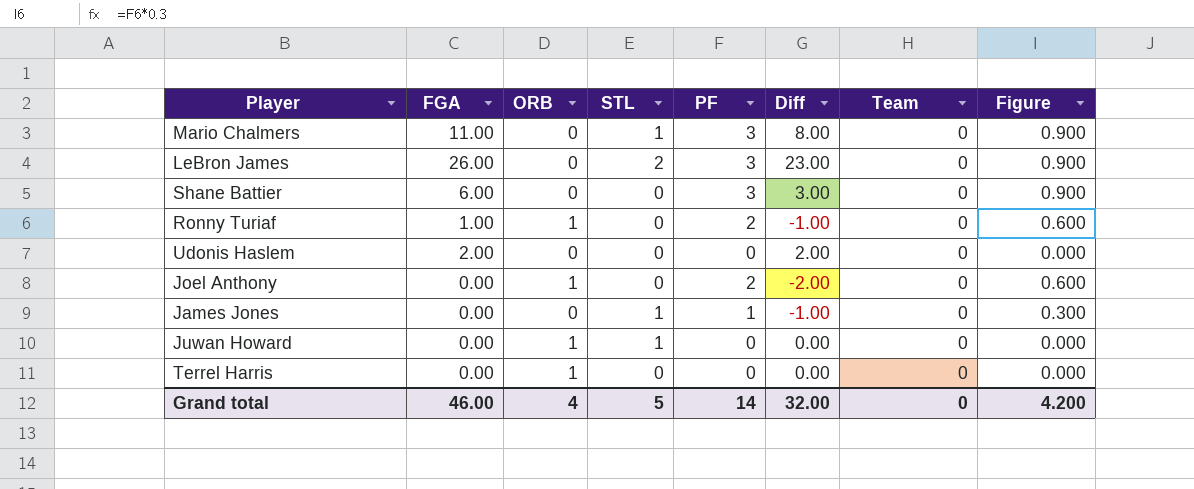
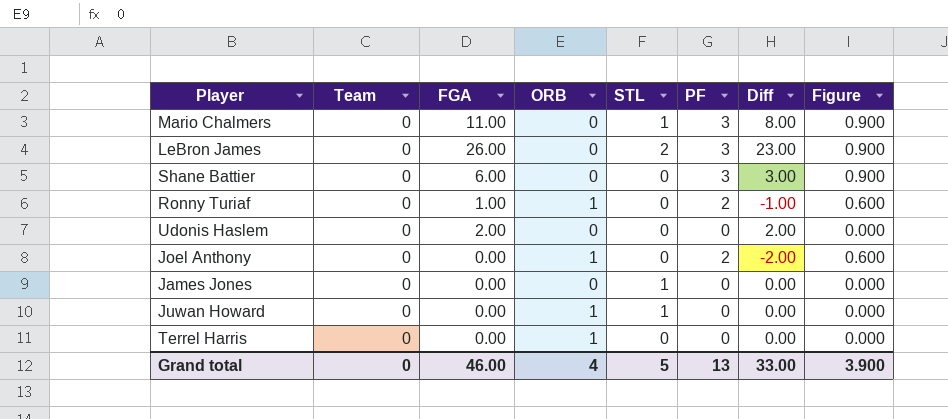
column Team | position: 7 -> 2
James Jones | PF: 1 -> 0
James Jones | Diff: -1.00 -> 0.00
James Jones | Figure: 0.300 -> 0.000
Grand total | PF: 14 -> 13
Grand total | Diff: 32.00 -> 33.00
Grand total | Figure: 4.200 -> 3.900

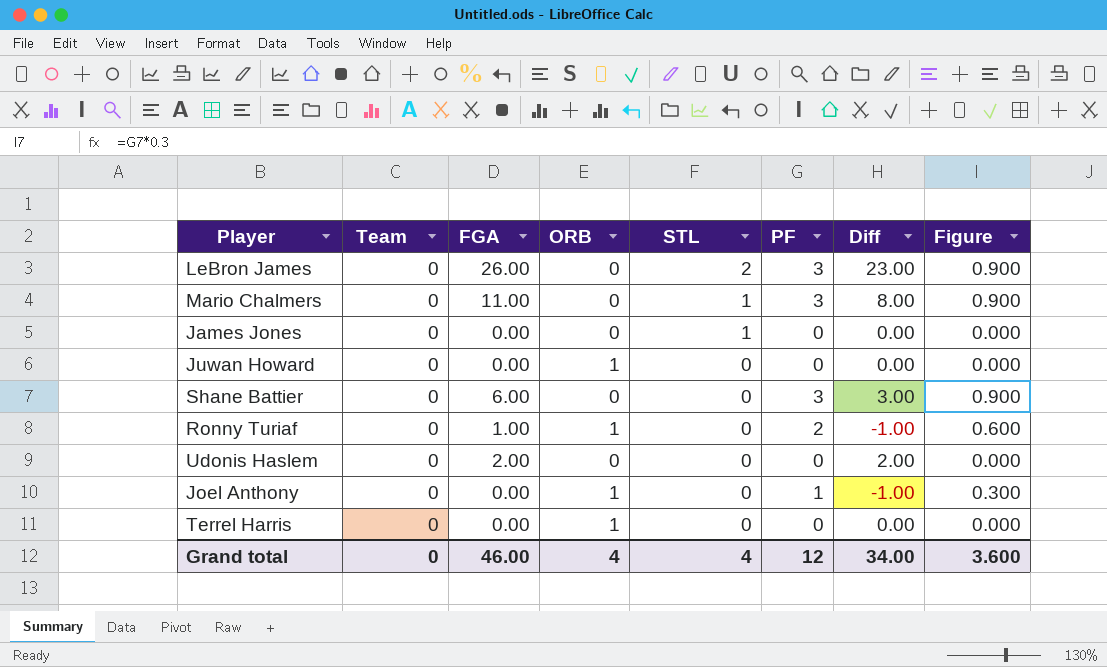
row order: none -> STL descending
Juwan Howard | STL: 1 -> 0
Joel Anthony | PF: 2 -> 1
Joel Anthony | Diff: -2.00 -> -1.00
Joel Anthony | Figure: 0.600 -> 0.300
Grand total | STL: 5 -> 4
Grand total | PF: 13 -> 12
Grand total | Diff: 33.00 -> 34.00
Grand total | Figure: 3.900 -> 3.600

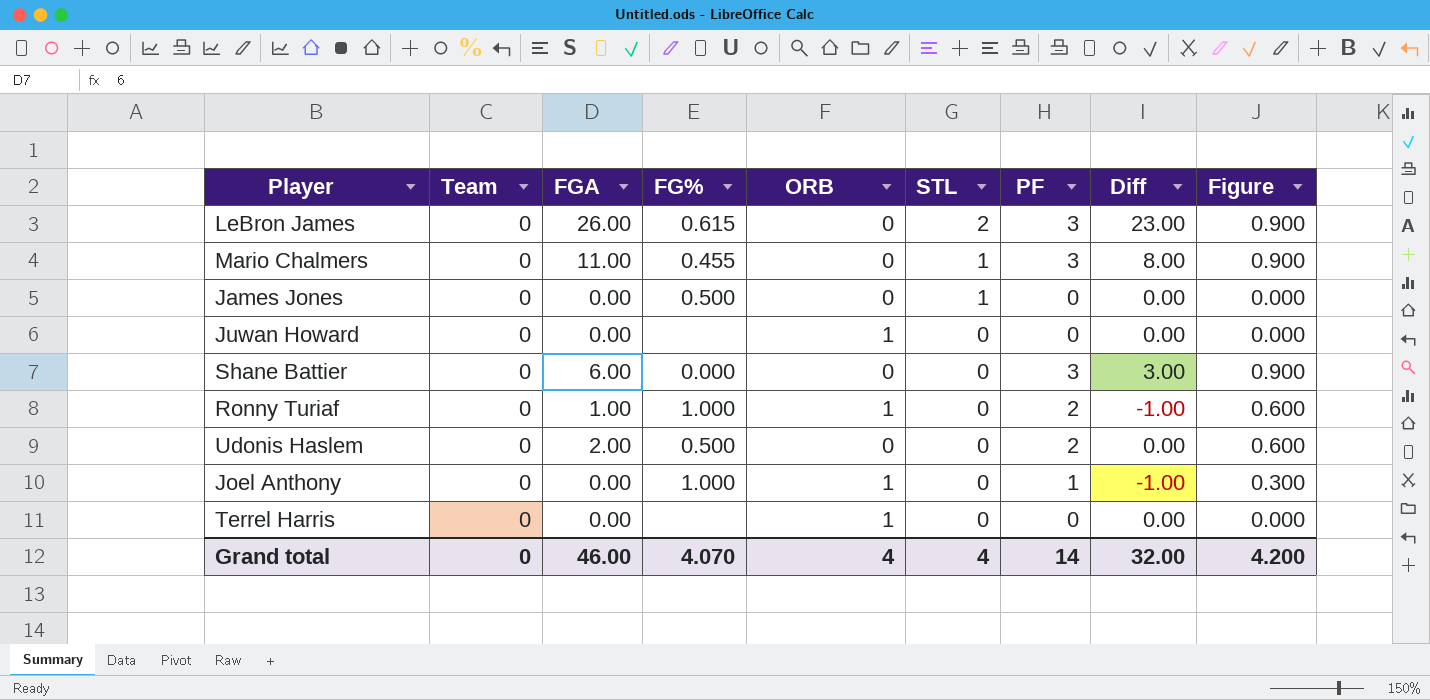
column FG% | position: none -> 4
Udonis Haslem | PF: 0 -> 2
Udonis Haslem | Diff: 2.00 -> 0.00
Udonis Haslem | Figure: 0.000 -> 0.600
Grand total | PF: 12 -> 14
Grand total | Diff: 34.00 -> 32.00
Grand total | Figure: 3.600 -> 4.200

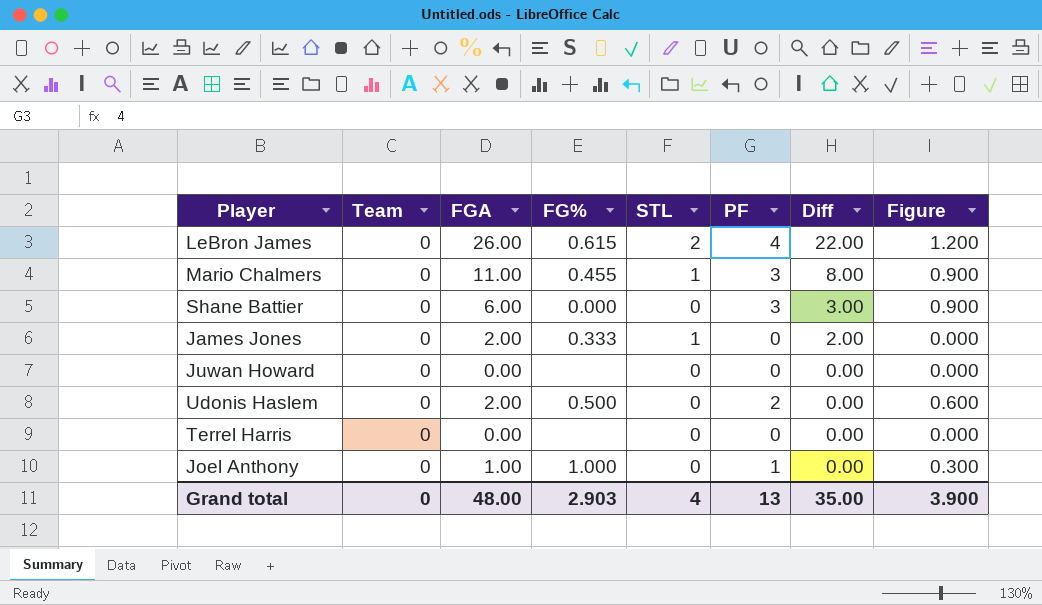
row order: STL descending -> Diff descending
column ORB | position: 5 -> none
row Ronny Turiaf: 0 | 1.00 | 1.000 | 1 | 0 | 2 | -1.00 | 0.600 -> none
LeBron James | PF: 3 -> 4
LeBron James | Diff: 23.00 -> 22.00
LeBron James | Figure: 0.900 -> 1.200
James Jones | FGA: 0.00 -> 2.00
James Jones | FG%: 0.500 -> 0.333
James Jones | Diff: 0.00 -> 2.00
Joel Anthony | FGA: 0.00 -> 1.00
Joel Anthony | Diff: -1.00 -> 0.00
Grand total | FGA: 46.00 -> 48.00
Grand total | FG%: 4.070 -> 2.903
Grand total | PF: 14 -> 13
Grand total | Diff: 32.00 -> 35.00
Grand total | Figure: 4.200 -> 3.900

